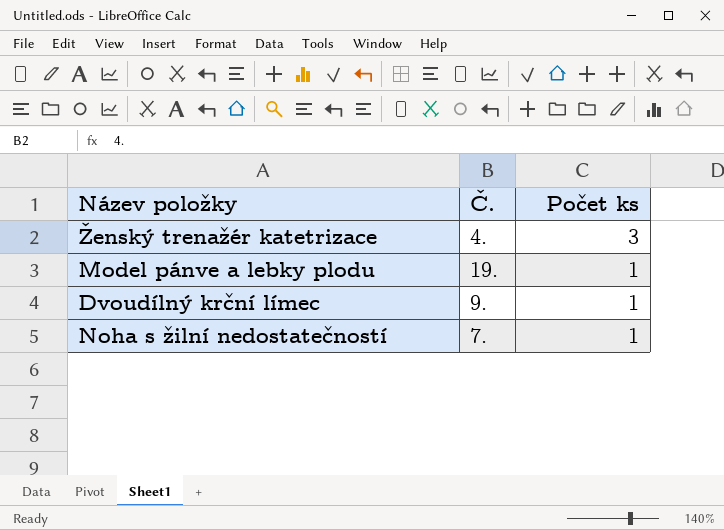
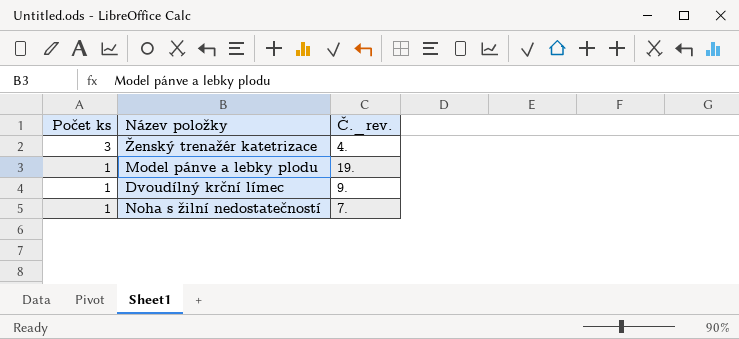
column Počet ks | position: 3 -> 1
column name: Č. -> Č._rev.

